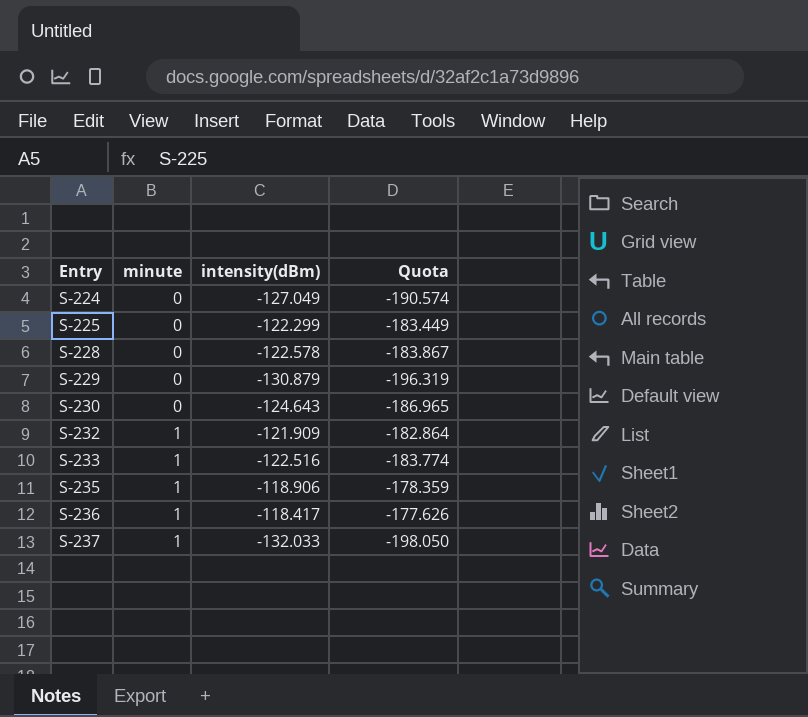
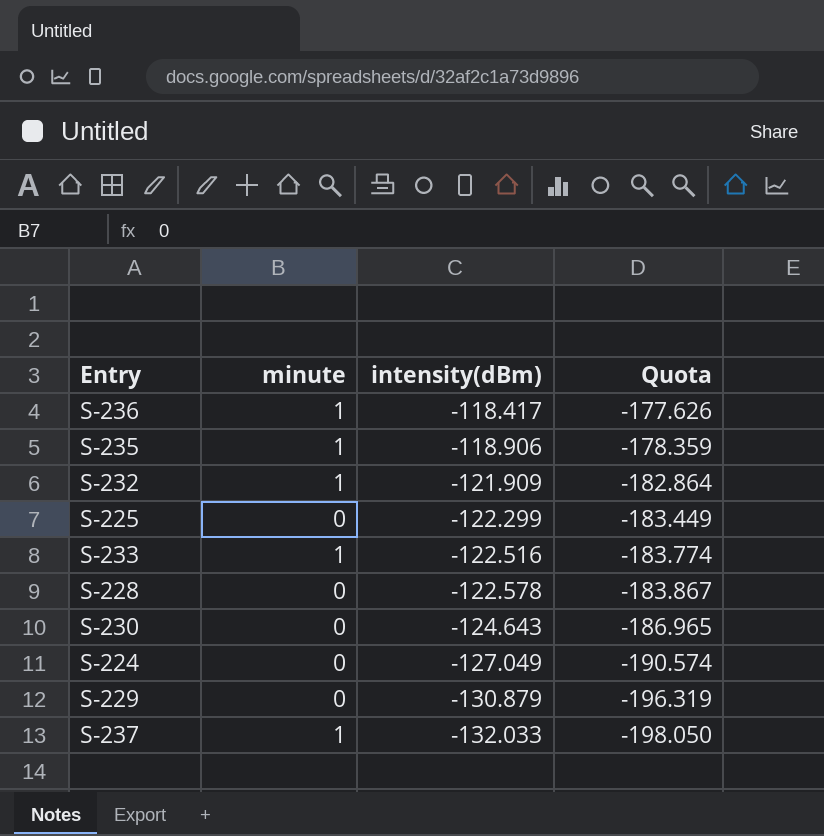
row order: Entry ascending -> intensity(dBm) descending

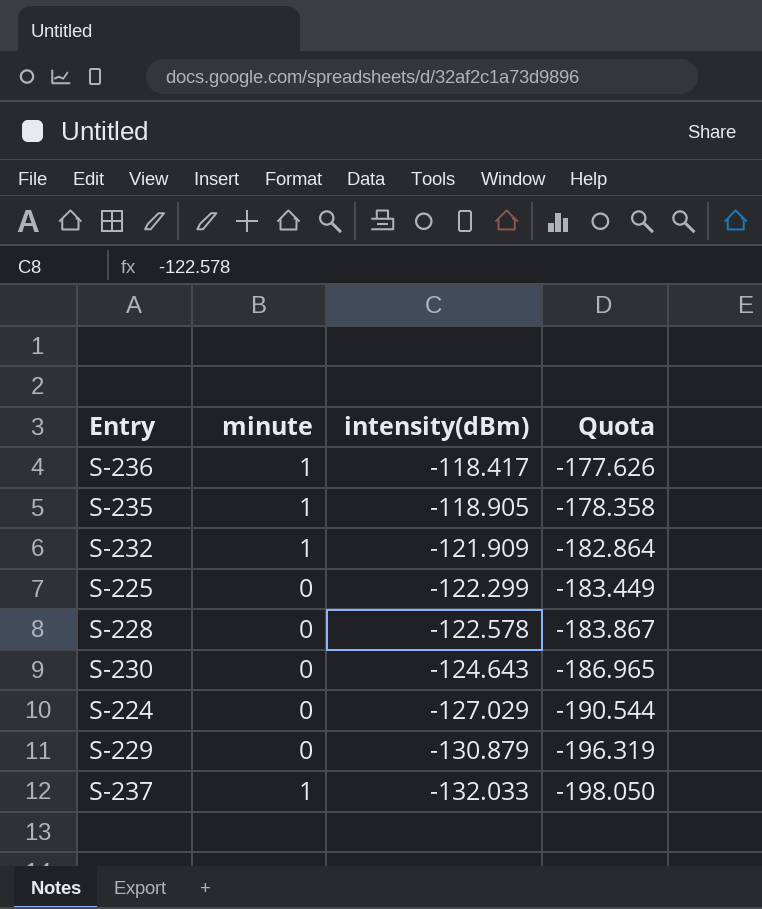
row S-233: 1 | -122.516 | -183.774 -> none
S-235 | intensity(dBm): -118.906 -> -118.905
S-235 | Quota: -178.359 -> -178.358
S-224 | intensity(dBm): -127.049 -> -127.029
S-224 | Quota: -190.574 -> -190.544

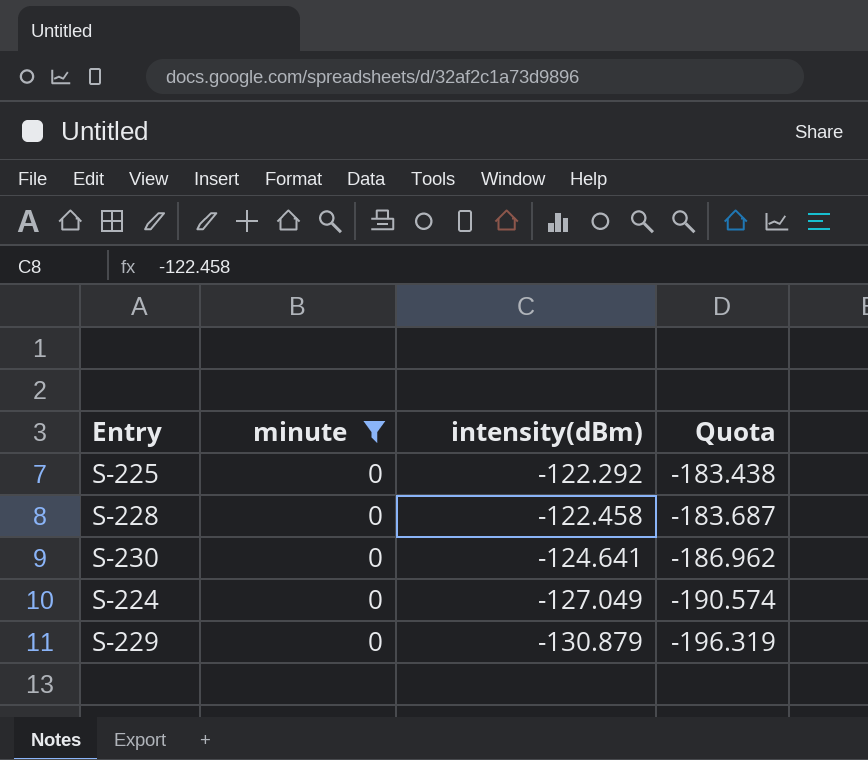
filter: none -> minute = 0
S-225 | intensity(dBm): -122.299 -> -122.292
S-225 | Quota: -183.449 -> -183.438
S-228 | intensity(dBm): -122.578 -> -122.458
S-228 | Quota: -183.867 -> -183.687
S-230 | intensity(dBm): -124.643 -> -124.641
S-230 | Quota: -186.965 -> -186.962
S-224 | intensity(dBm): -127.029 -> -127.049
S-224 | Quota: -190.544 -> -190.574

